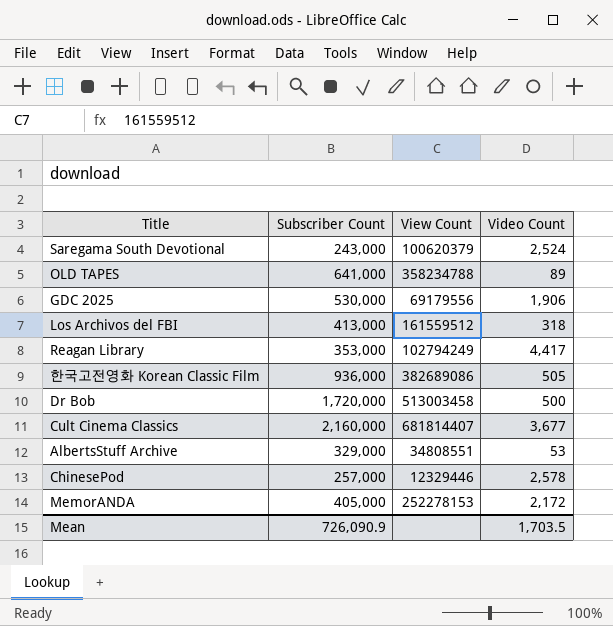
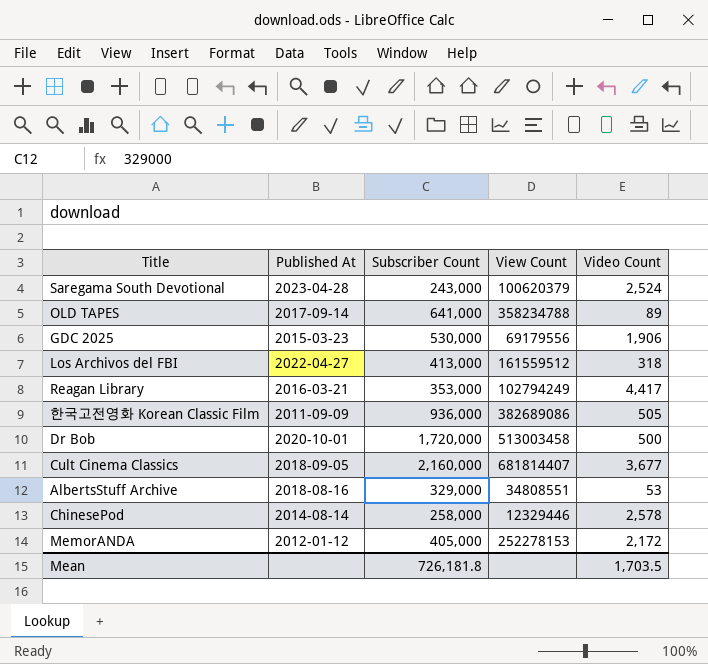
column Published At | position: none -> 2
ChinesePod | Subscriber Count: 257,000 -> 258,000
Mean | Subscriber Count: 726,090.9 -> 726,181.8

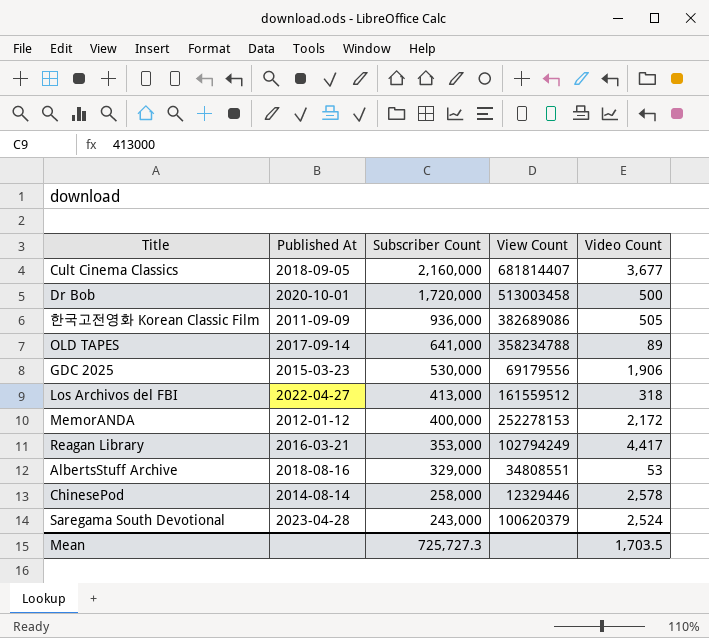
row order: none -> Subscriber Count descending
MemorANDA | Subscriber Count: 405,000 -> 400,000
Mean | Subscriber Count: 726,181.8 -> 725,727.3

